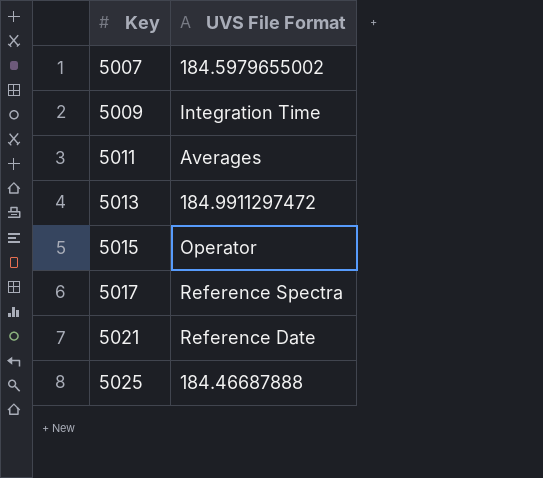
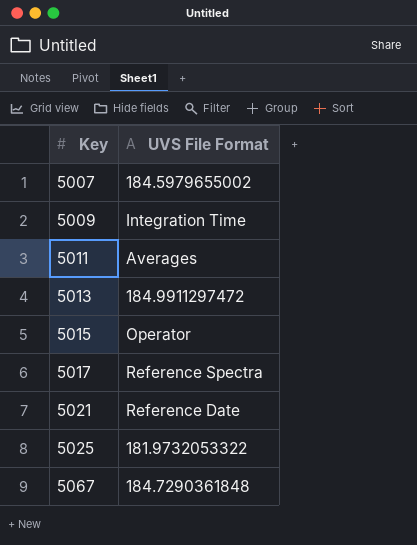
5025 | UVS File Format: 184.46687888 -> 181.9732053322
row 5067: none -> 184.7290361848

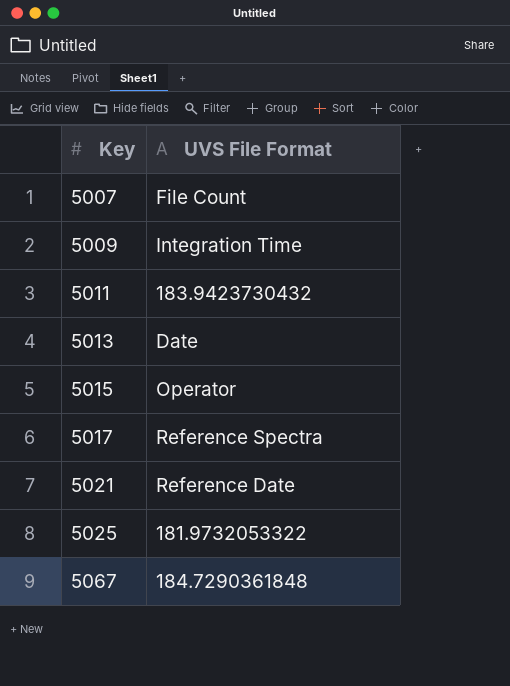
5007 | UVS File Format: 184.5979655002 -> File Count
5011 | UVS File Format: Averages -> 183.9423730432
5013 | UVS File Format: 184.9911297472 -> Date

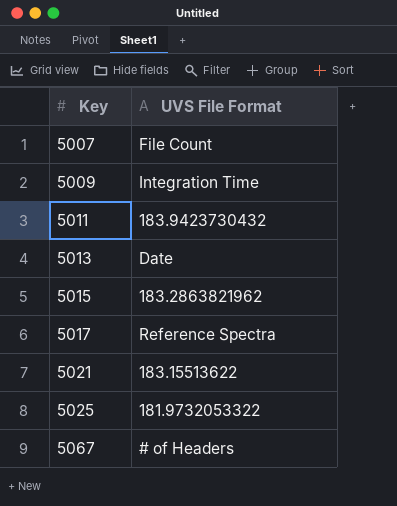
5015 | UVS File Format: Operator -> 183.2863821962
5021 | UVS File Format: Reference Date -> 183.15513622
5067 | UVS File Format: 184.7290361848 -> # of Headers

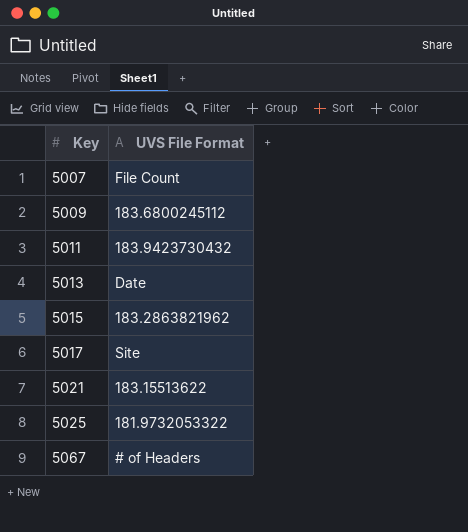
5009 | UVS File Format: Integration Time -> 183.6800245112
5017 | UVS File Format: Reference Spectra -> Site

